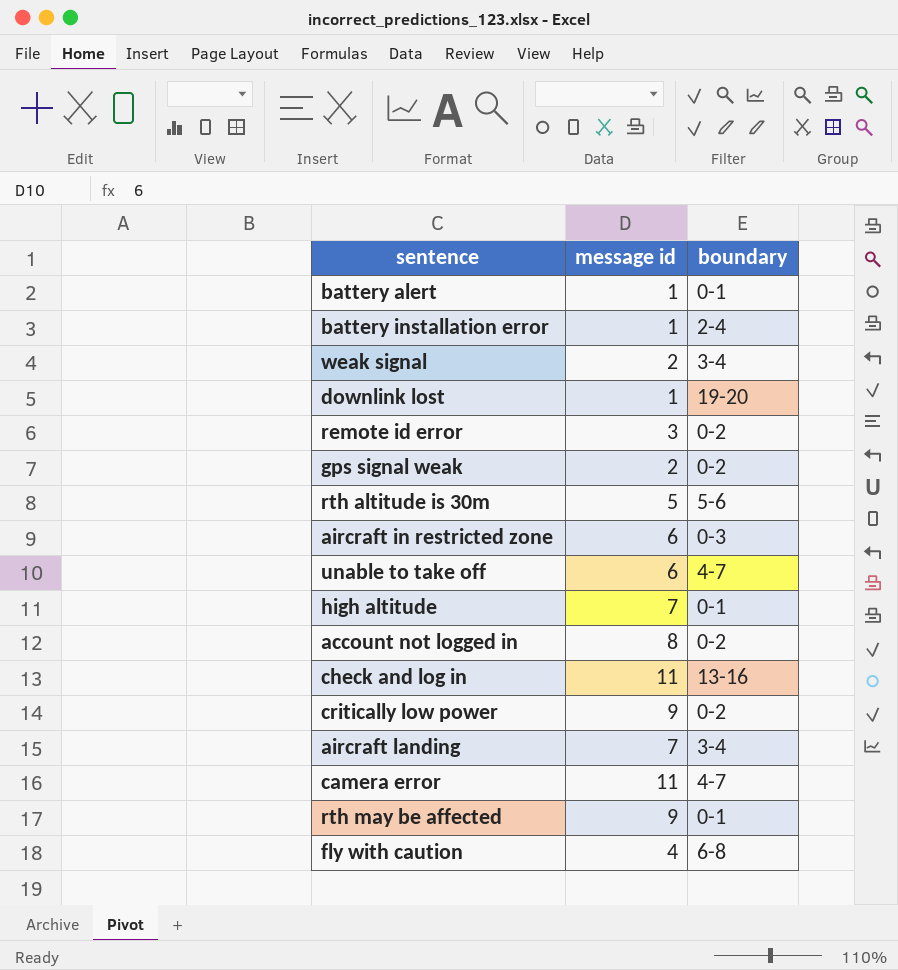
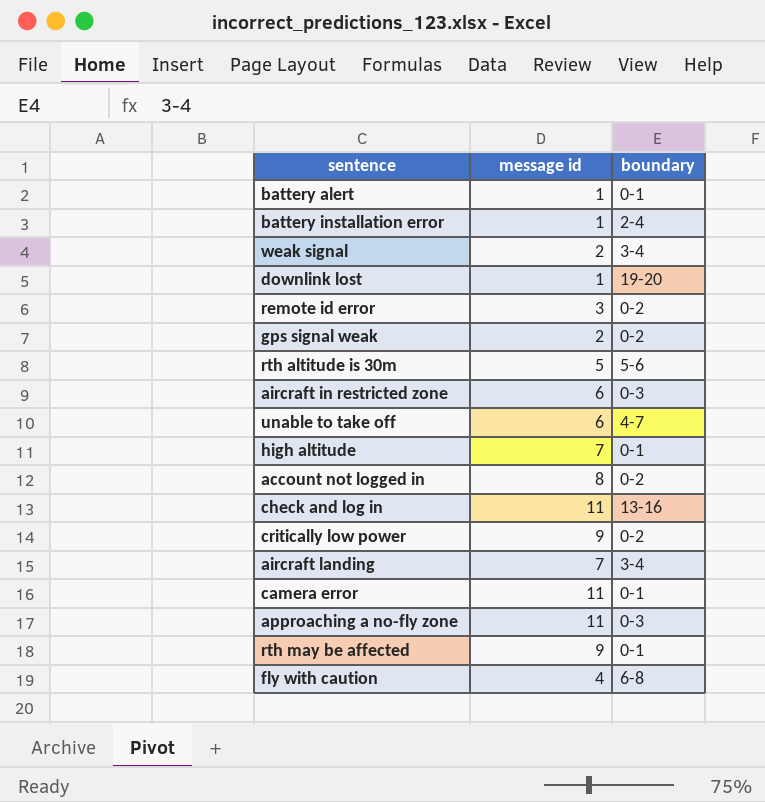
camera error | boundary: 4-7 -> 0-1
row approaching a no-fly zone: none -> 11 | 0-3

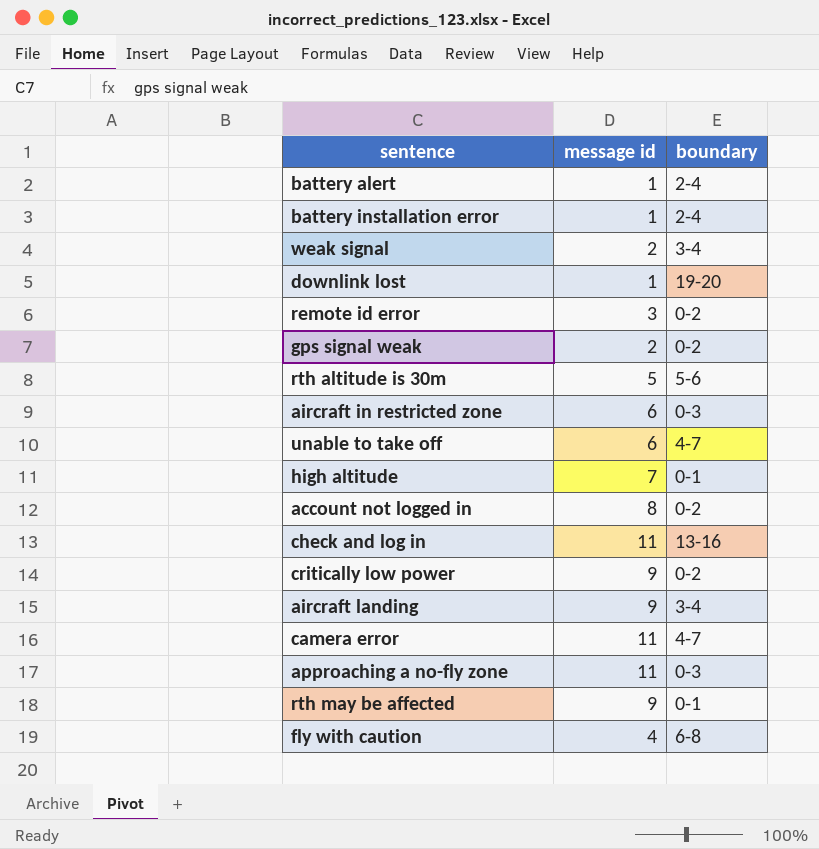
battery alert | boundary: 0-1 -> 2-4
aircraft landing | message id: 7 -> 9
camera error | boundary: 0-1 -> 4-7

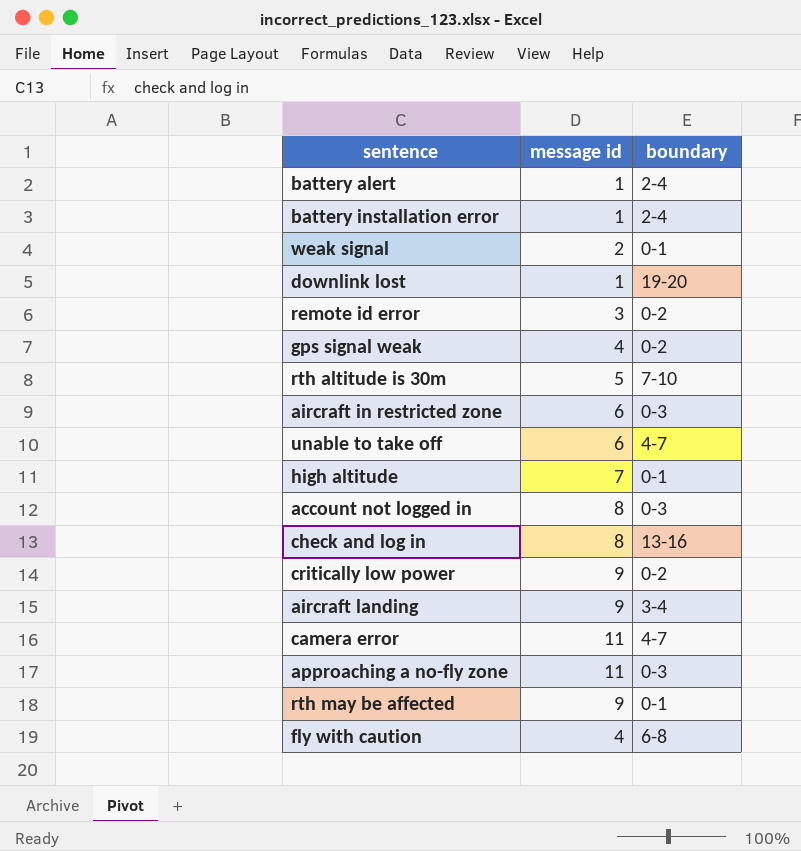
weak signal | boundary: 3-4 -> 0-1
gps signal weak | message id: 2 -> 4
rth altitude is 30m | boundary: 5-6 -> 7-10
account not logged in | boundary: 0-2 -> 0-3
check and log in | message id: 11 -> 8

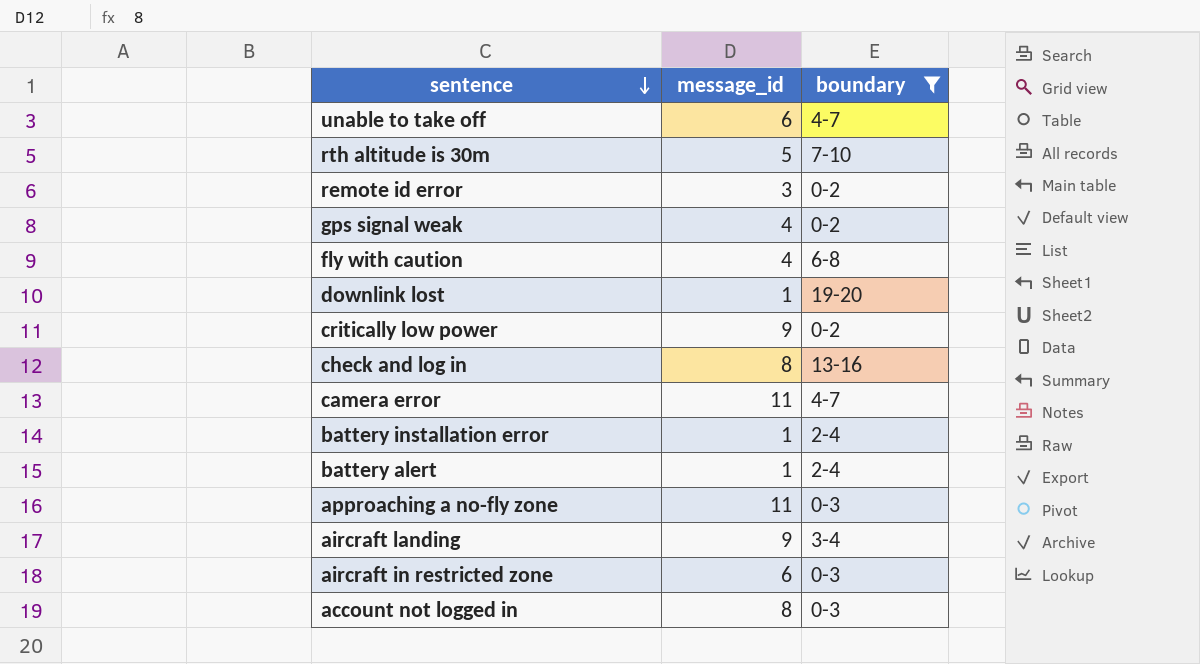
filter: none -> boundary != 0-1
row order: none -> sentence descending
column name: message id -> message_id

